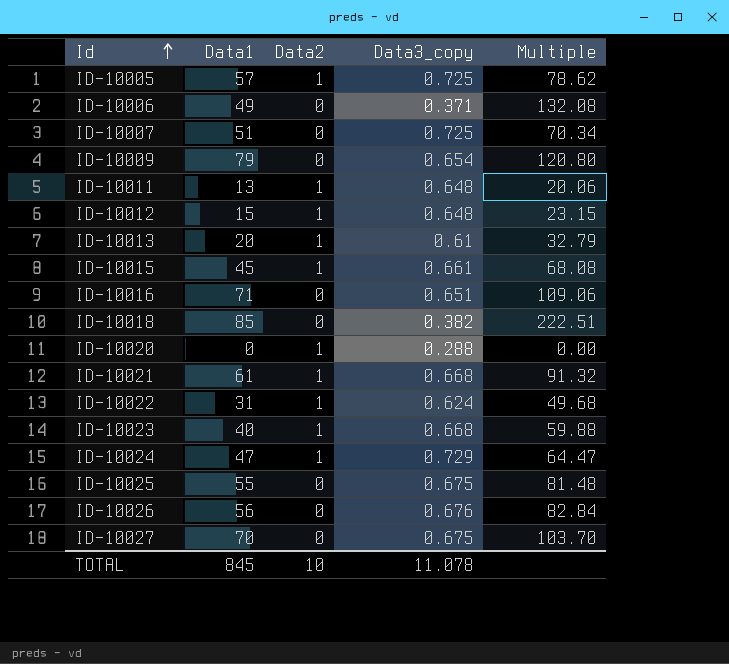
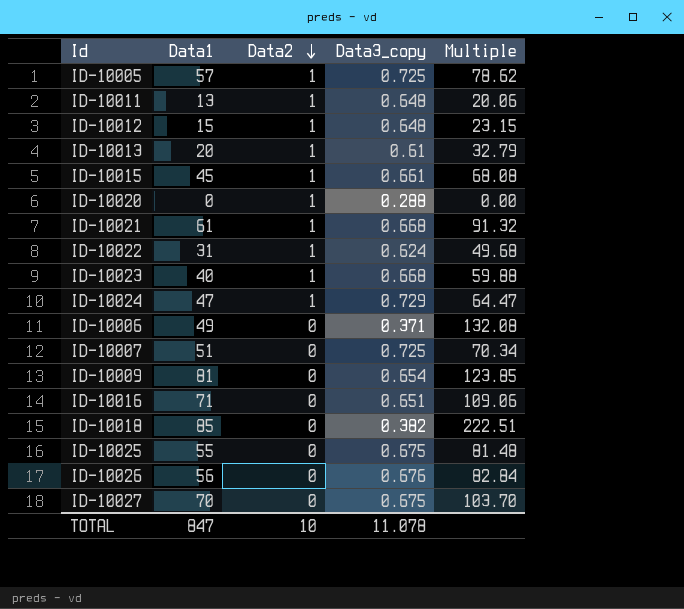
row order: Id ascending -> Data2 descending
ID-10009 | Data1: 79 -> 81
ID-10009 | Multiple: 120.80 -> 123.85
TOTAL | Data1: 845 -> 847

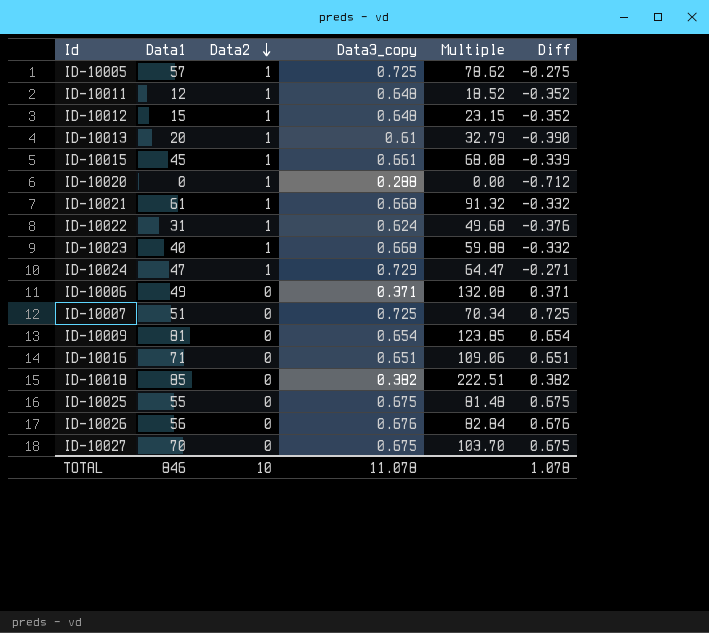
column Diff | formula: none -> [Data3_copy] - [Data2]
ID-10011 | Data1: 13 -> 12
ID-10011 | Multiple: 20.06 -> 18.52
TOTAL | Data1: 847 -> 846

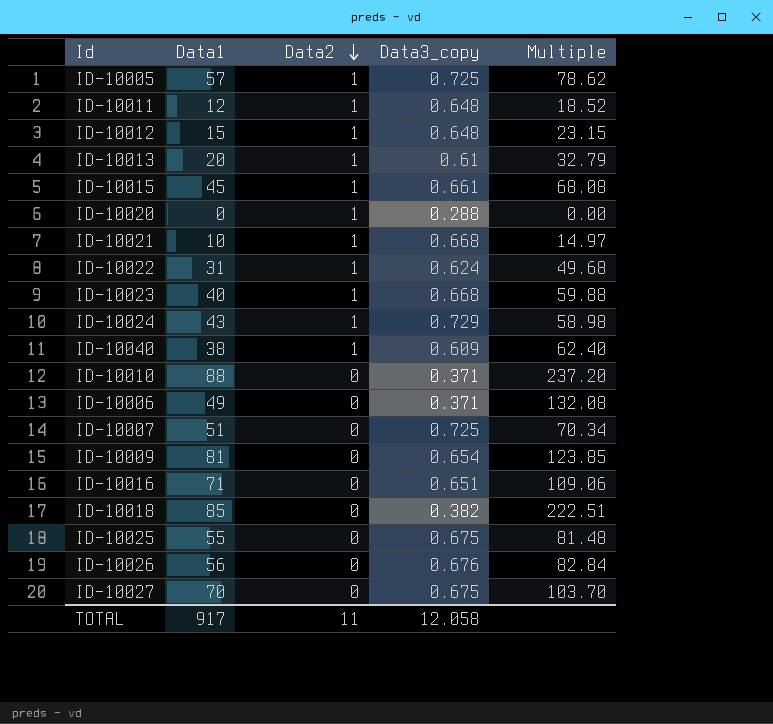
column Diff | formula: [Data3_copy] - [Data2] -> none
ID-10021 | Data1: 61 -> 10
ID-10021 | Multiple: 91.32 -> 14.97
ID-10024 | Data1: 47 -> 43
ID-10024 | Multiple: 64.47 -> 58.98
row ID-10040: none -> 38 | 1 | 0.609 | 62.40
row ID-10010: none -> 88 | 0 | 0.371 | 237.20
TOTAL | Data1: 846 -> 917
TOTAL | Data2: 10 -> 11
TOTAL | Data3_copy: 11.078 -> 12.058

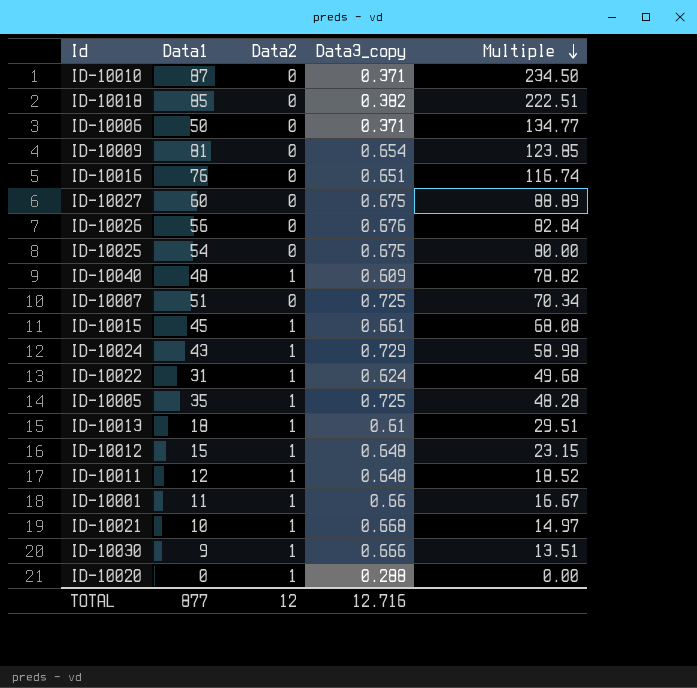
row order: Data2 descending -> Multiple descending
row ID-10023: 40 | 1 | 0.668 | 59.88 -> none
ID-10010 | Data1: 88 -> 87
ID-10010 | Multiple: 237.20 -> 234.50
ID-10006 | Data1: 49 -> 50
ID-10006 | Multiple: 132.08 -> 134.77
ID-10016 | Data1: 71 -> 76
ID-10016 | Multiple: 109.06 -> 116.74
ID-10027 | Data1: 70 -> 60
ID-10027 | Multiple: 103.70 -> 88.89
ID-10025 | Data1: 55 -> 54
ID-10025 | Multiple: 81.48 -> 80.00
ID-10040 | Data1: 38 -> 48
ID-10040 | Multiple: 62.40 -> 78.82
ID-10005 | Data1: 57 -> 35
ID-10005 | Multiple: 78.62 -> 48.28
ID-10013 | Data1: 20 -> 18
ID-10013 | Multiple: 32.79 -> 29.51
row ID-10001: none -> 11 | 1 | 0.66 | 16.67
row ID-10030: none -> 9 | 1 | 0.666 | 13.51
TOTAL | Data1: 917 -> 877
TOTAL | Data2: 11 -> 12
TOTAL | Data3_copy: 12.058 -> 12.716

